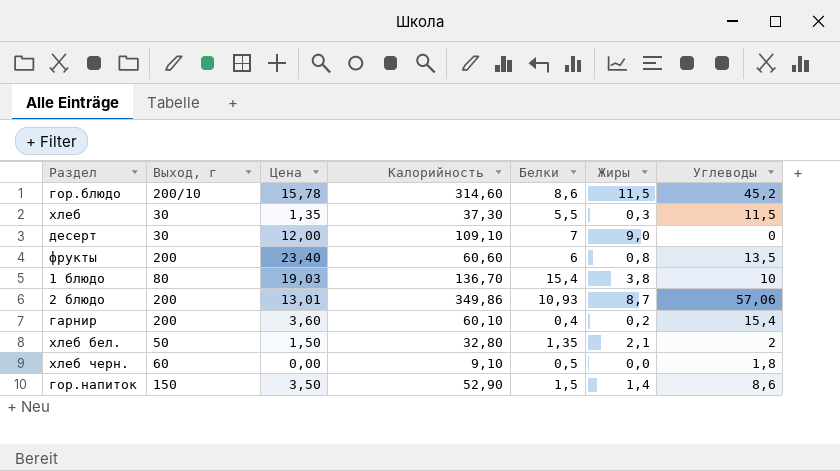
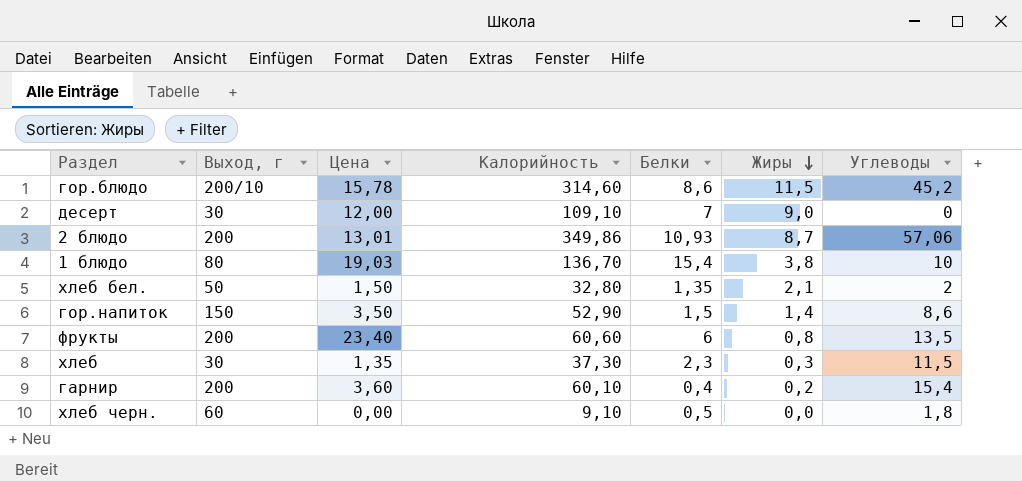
row order: none -> Жиры descending
хлеб | Белки: 5,5 -> 2,3

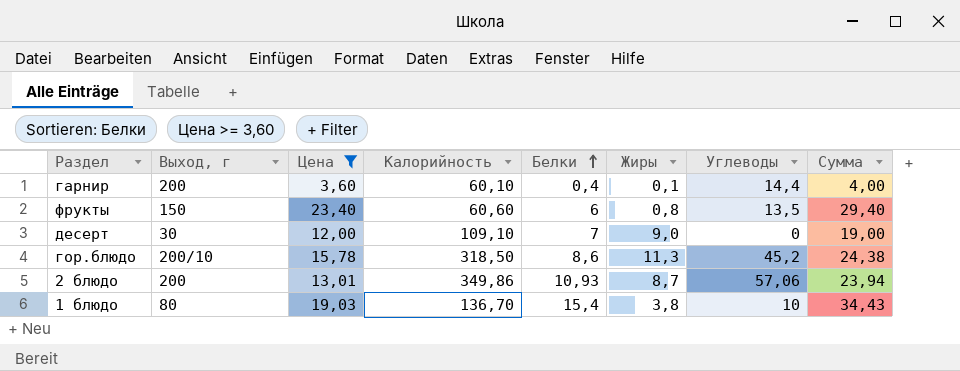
filter: none -> Цена >= 3,60
row order: Жиры descending -> Белки ascending
column Сумма | formula: none -> [Цена] + [Белки]
гарнир | Жиры: 0,2 -> 0,1
гарнир | Углеводы: 15,4 -> 14,4
фрукты | Выход, г: 200 -> 150
гор.блюдо | Калорийность: 314,60 -> 318,50
гор.блюдо | Жиры: 11,5 -> 11,3

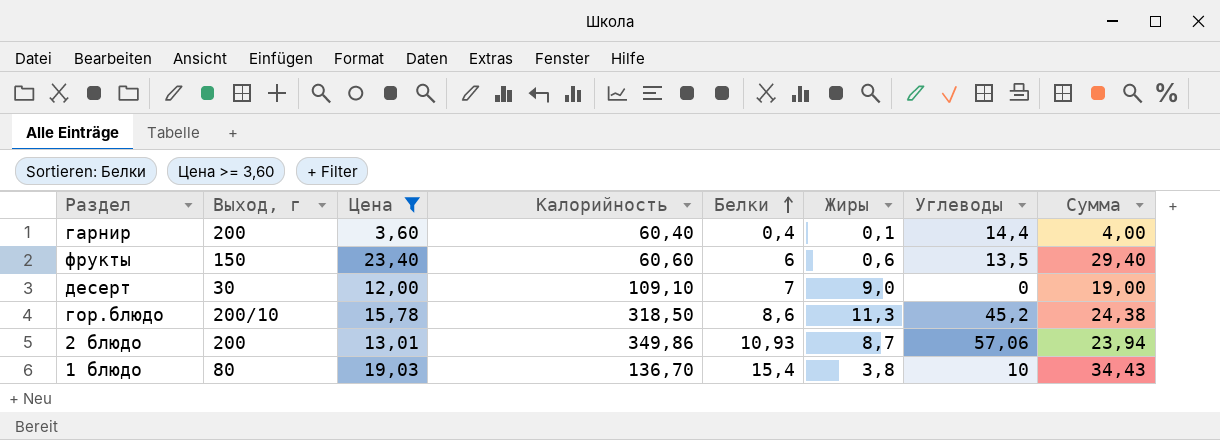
гарнир | Калорийность: 60,10 -> 60,40
фрукты | Жиры: 0,8 -> 0,6

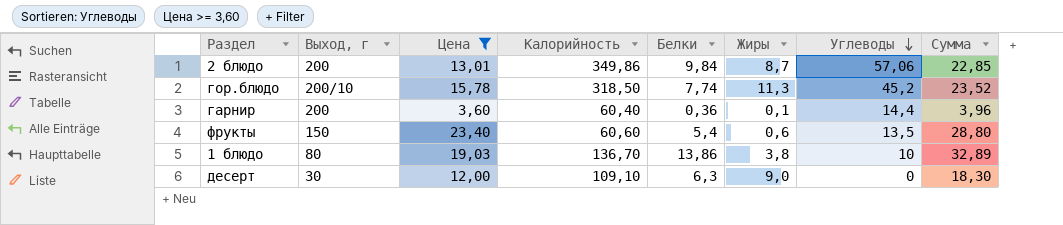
row order: Белки ascending -> Углеводы descending
2 блюдо | Белки: 10,93 -> 9,84
2 блюдо | Сумма: 23,94 -> 22,85
гор.блюдо | Белки: 8,6 -> 7,74
гор.блюдо | Сумма: 24,38 -> 23,52
гарнир | Белки: 0,4 -> 0,36
гарнир | Сумма: 4,00 -> 3,96
фрукты | Белки: 6 -> 5,4
фрукты | Сумма: 29,40 -> 28,80
1 блюдо | Белки: 15,4 -> 13,86
1 блюдо | Сумма: 34,43 -> 32,89
десерт | Белки: 7 -> 6,3
десерт | Сумма: 19,00 -> 18,30

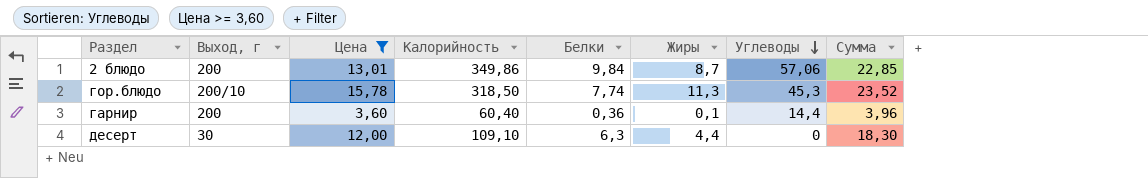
row фрукты: 150 | 23,40 | 60,60 | 5,4 | 0,6 | 13,5 | 28,80 -> none
row 1 блюдо: 80 | 19,03 | 136,70 | 13,86 | 3,8 | 10 | 32,89 -> none
гор.блюдо | Углеводы: 45,2 -> 45,3
десерт | Жиры: 9,0 -> 4,4

